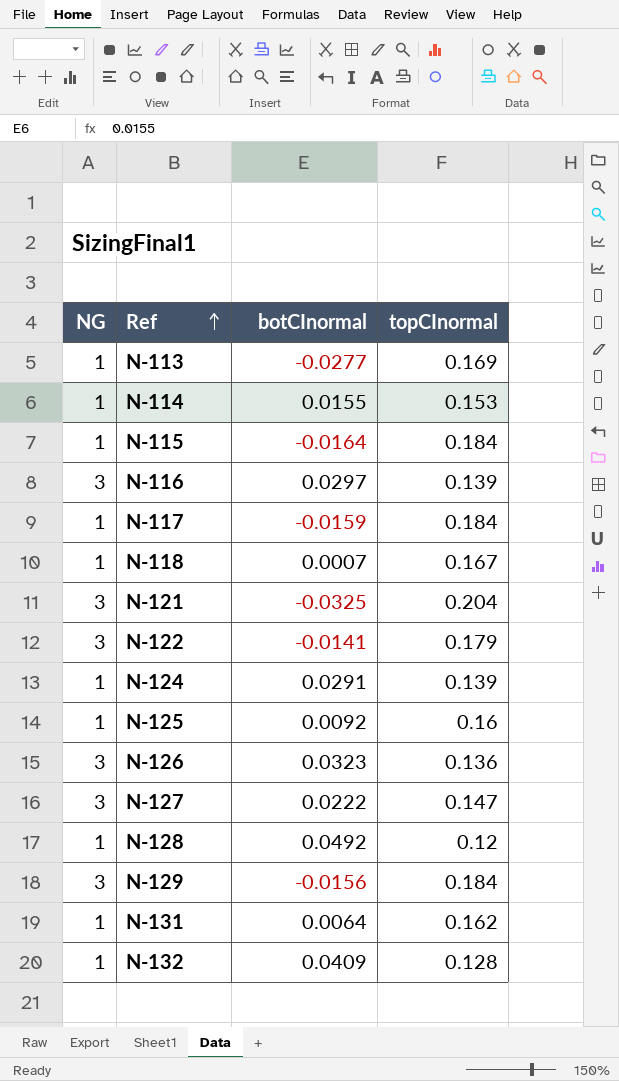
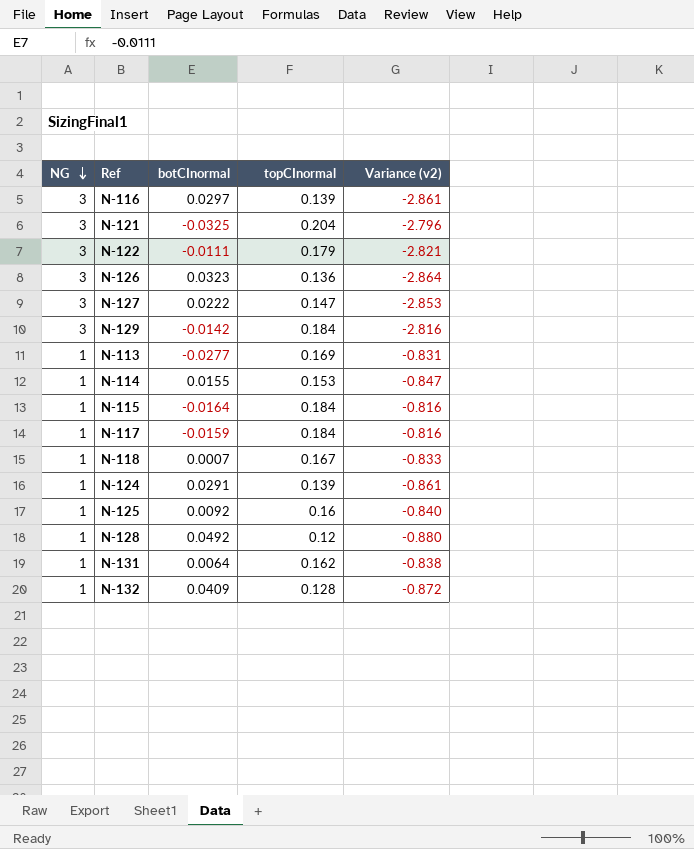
row order: Ref ascending -> NG descending
column Variance (v2) | formula: none -> [topCInormal] - [NG]
N-122 | botCInormal: -0.0141 -> -0.0111
N-129 | botCInormal: -0.0156 -> -0.0142

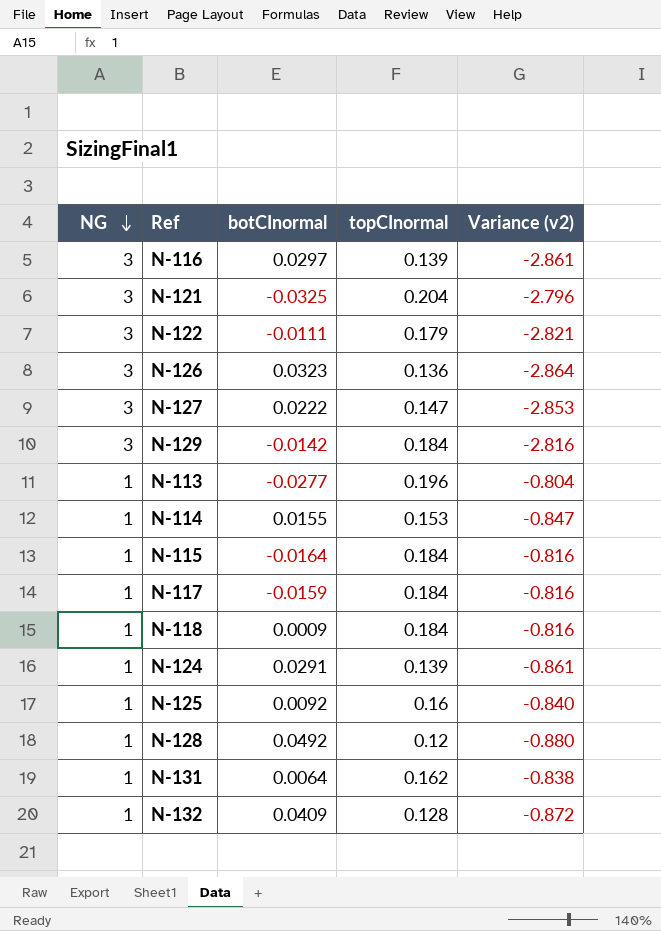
N-113 | topCInormal: 0.169 -> 0.196
N-113 | Variance (v2): -0.831 -> -0.804
N-118 | botCInormal: 0.0007 -> 0.0009
N-118 | topCInormal: 0.167 -> 0.184
N-118 | Variance (v2): -0.833 -> -0.816

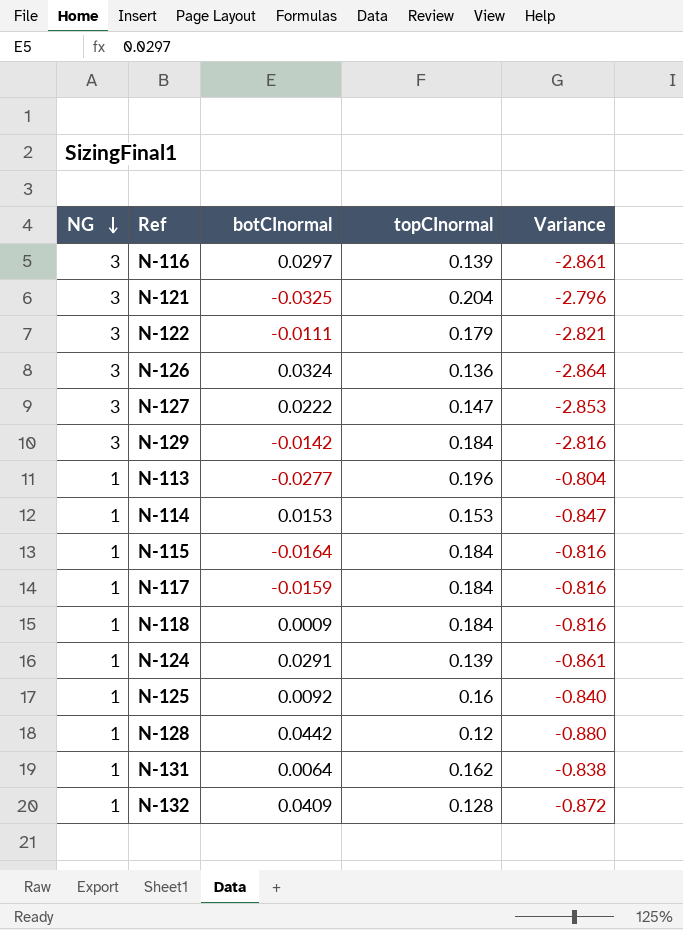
column name: Variance (v2) -> Variance
N-126 | botCInormal: 0.0323 -> 0.0324
N-114 | botCInormal: 0.0155 -> 0.0153
N-128 | botCInormal: 0.0492 -> 0.0442

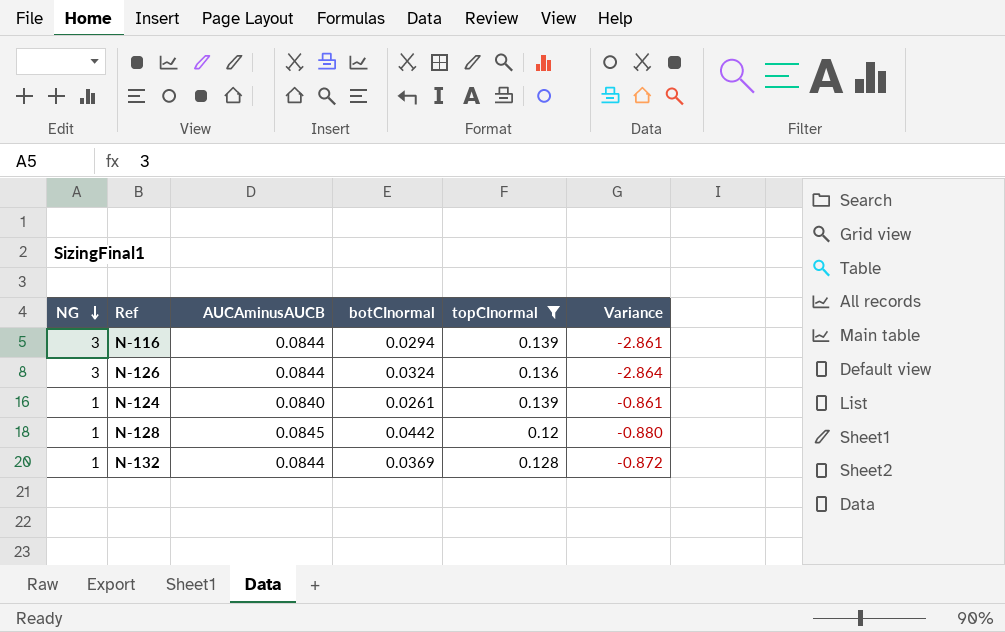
filter: none -> topCInormal <= 0.139
column AUCAminusAUCB | position: none -> 3
N-116 | botCInormal: 0.0297 -> 0.0294
N-124 | botCInormal: 0.0291 -> 0.0261
N-132 | botCInormal: 0.0409 -> 0.0369

